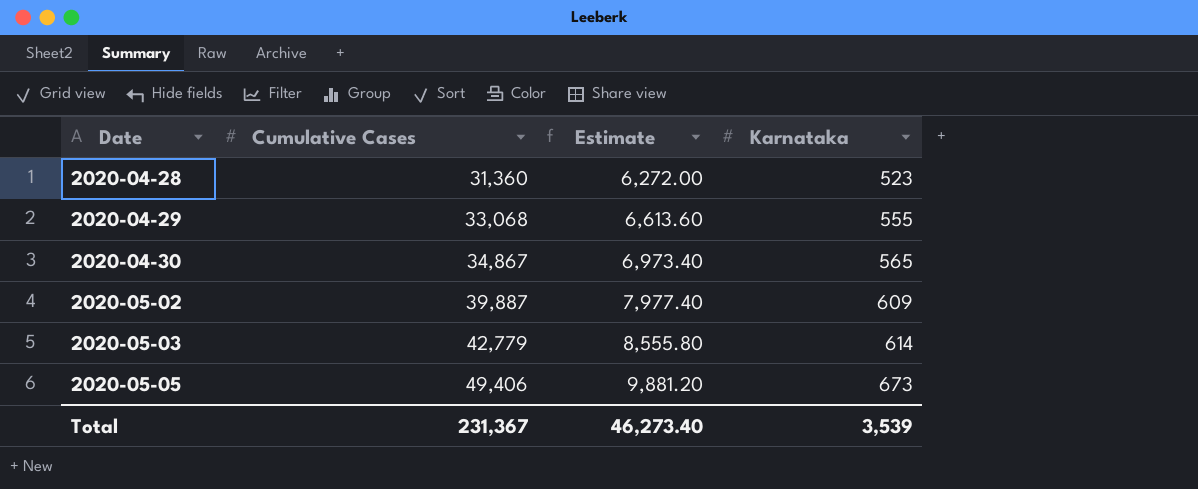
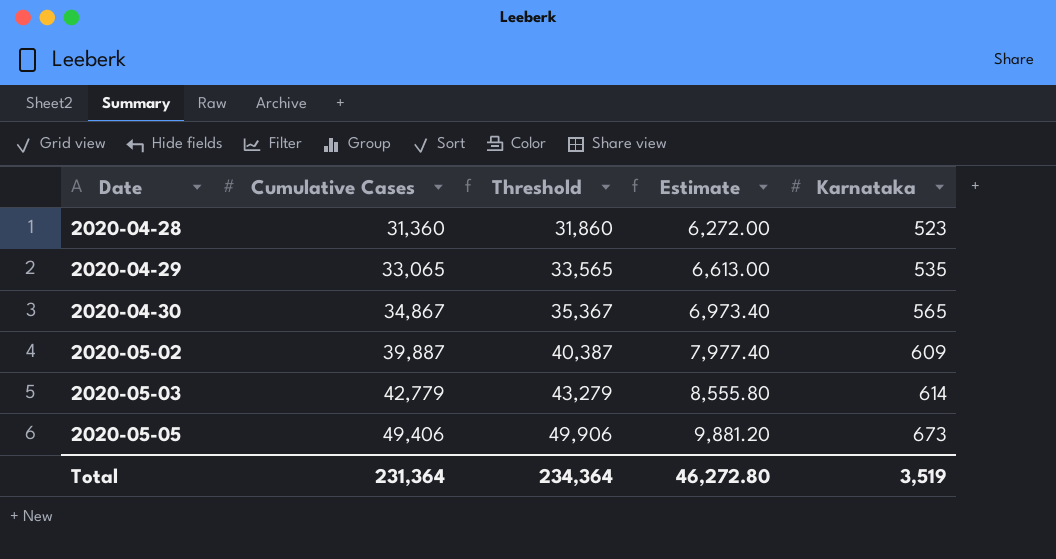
column Threshold | formula: none -> [Cumulative Cases] + 500
2020-04-29 | Cumulative Cases: 33,068 -> 33,065
2020-04-29 | Estimate: 6,613.60 -> 6,613.00
2020-04-29 | Karnataka: 555 -> 535
Total | Cumulative Cases: 231,367 -> 231,364
Total | Estimate: 46,273.40 -> 46,272.80
Total | Karnataka: 3,539 -> 3,519

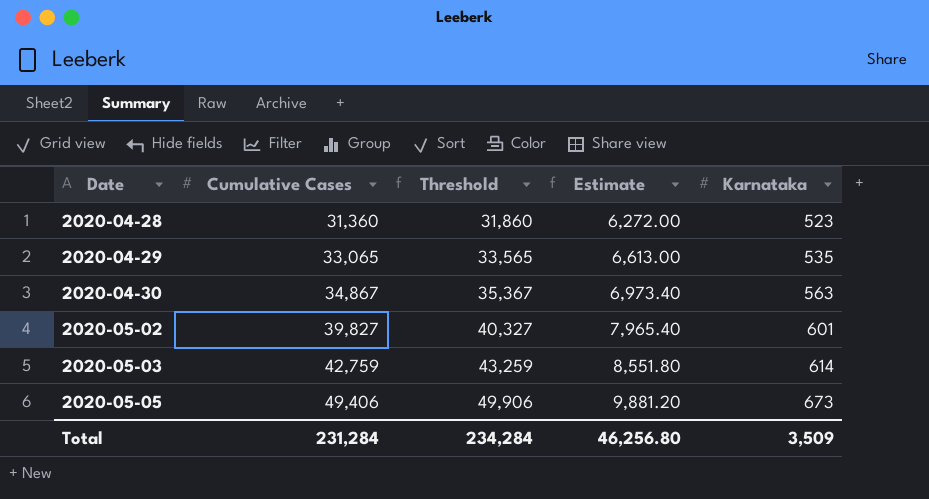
2020-04-30 | Karnataka: 565 -> 563
2020-05-02 | Cumulative Cases: 39,887 -> 39,827
2020-05-02 | Threshold: 40,387 -> 40,327
2020-05-02 | Estimate: 7,977.40 -> 7,965.40
2020-05-02 | Karnataka: 609 -> 601
2020-05-03 | Cumulative Cases: 42,779 -> 42,759
2020-05-03 | Threshold: 43,279 -> 43,259
2020-05-03 | Estimate: 8,555.80 -> 8,551.80
Total | Cumulative Cases: 231,364 -> 231,284
Total | Threshold: 234,364 -> 234,284
Total | Estimate: 46,272.80 -> 46,256.80
Total | Karnataka: 3,519 -> 3,509

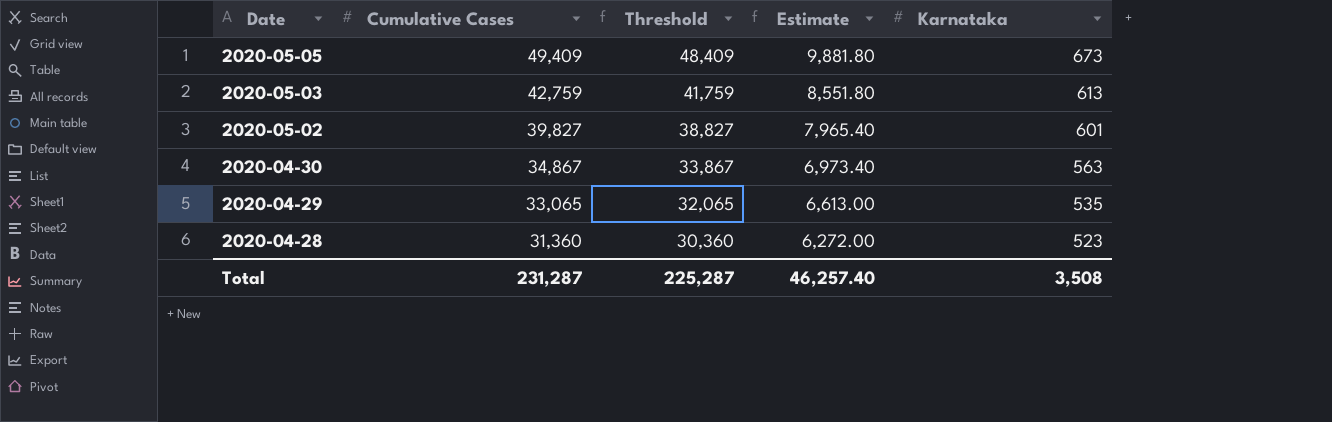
row order: Date ascending -> Date descending
column Threshold | formula: [Cumulative Cases] + 500 -> [Cumulative Cases] - 1000
2020-05-05 | Cumulative Cases: 49,406 -> 49,409
2020-05-05 | Estimate: 9,881.20 -> 9,881.80
2020-05-03 | Karnataka: 614 -> 613
Total | Cumulative Cases: 231,284 -> 231,287
Total | Threshold: 234,284 -> 225,287
Total | Estimate: 46,256.80 -> 46,257.40
Total | Karnataka: 3,509 -> 3,508

